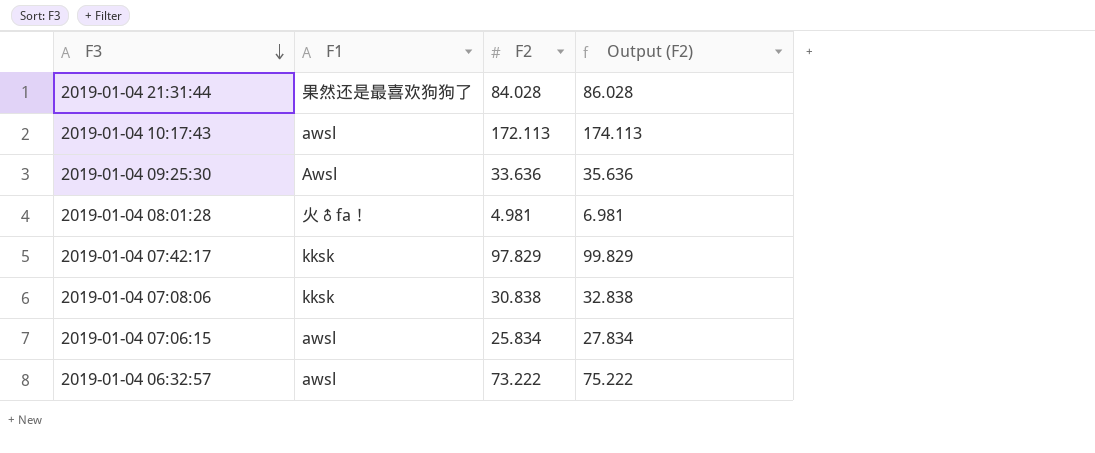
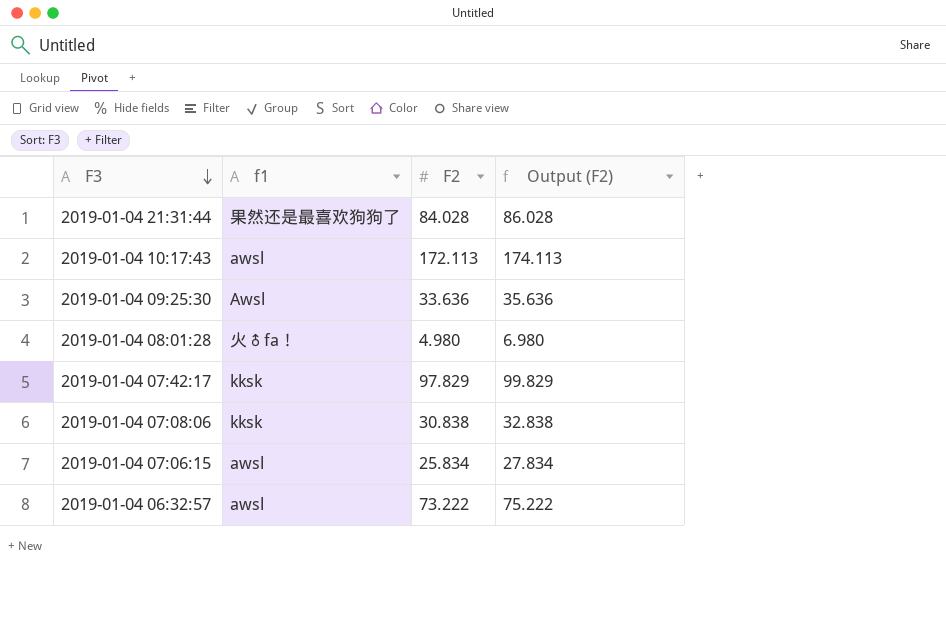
column name: F1 -> f1
2019-01-04 08:01:28 | F2: 4.981 -> 4.980
2019-01-04 08:01:28 | Output (F2): 6.981 -> 6.980

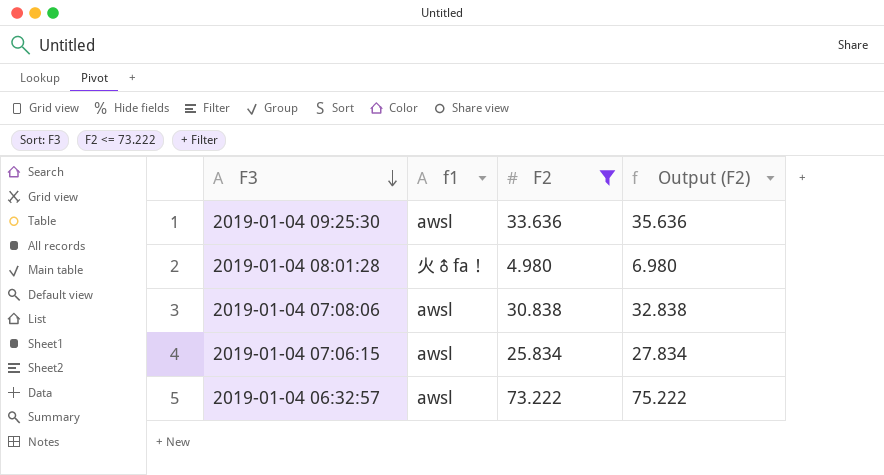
filter: none -> F2 <= 73.222
2019-01-04 09:25:30 | f1: Awsl -> awsl
2019-01-04 07:08:06 | f1: kksk -> awsl

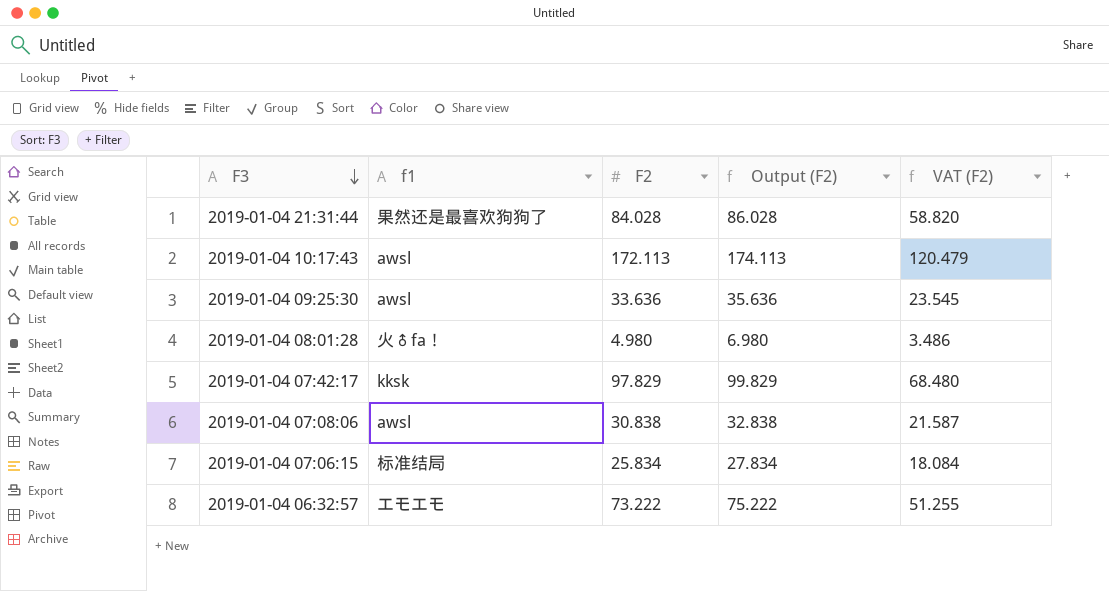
filter: F2 <= 73.222 -> none
column VAT (F2) | formula: none -> [F2] * 0.7
2019-01-04 07:06:15 | f1: awsl -> 标准结局
2019-01-04 06:32:57 | f1: awsl -> エモエモ

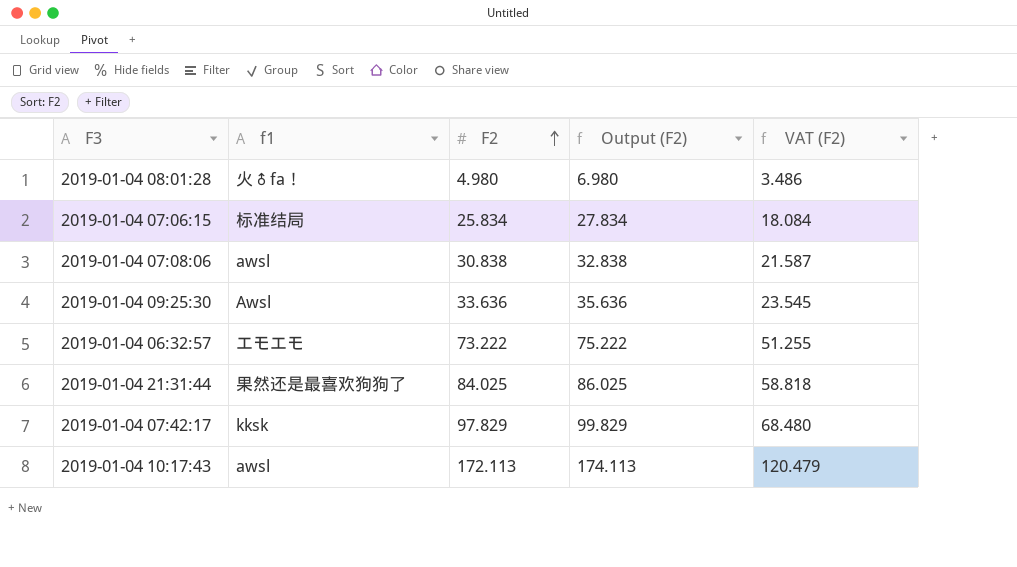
row order: F3 descending -> F2 ascending
2019-01-04 09:25:30 | f1: awsl -> Awsl
2019-01-04 21:31:44 | F2: 84.028 -> 84.025
2019-01-04 21:31:44 | Output (F2): 86.028 -> 86.025
2019-01-04 21:31:44 | VAT (F2): 58.820 -> 58.818

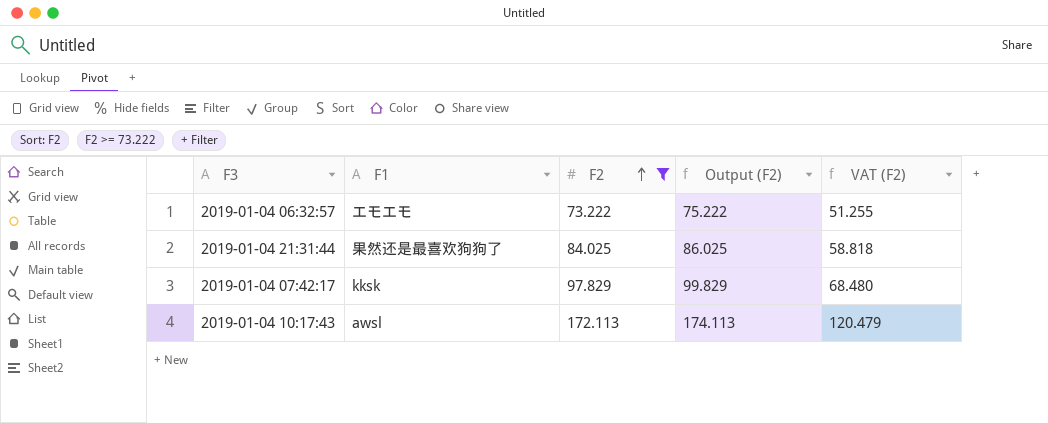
filter: none -> F2 >= 73.222
column name: f1 -> F1

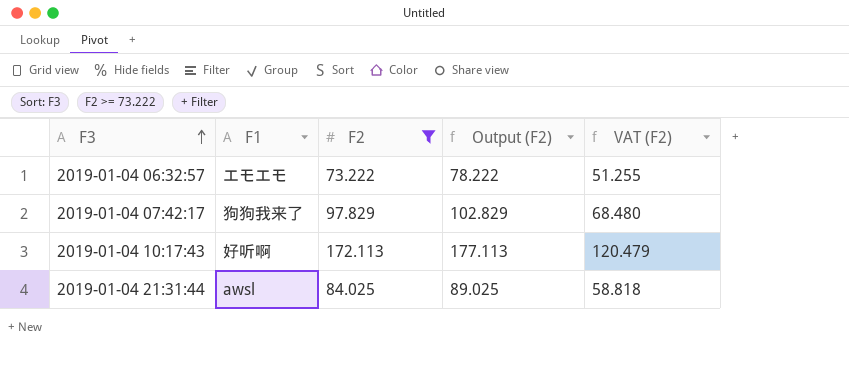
row order: F2 ascending -> F3 ascending
column Output (F2) | formula: [F2] + 2 -> [F2] + 5
2019-01-04 07:42:17 | F1: kksk -> 狗狗我来了
2019-01-04 10:17:43 | F1: awsl -> 好听啊
2019-01-04 21:31:44 | F1: 果然还是最喜欢狗狗了 -> awsl

